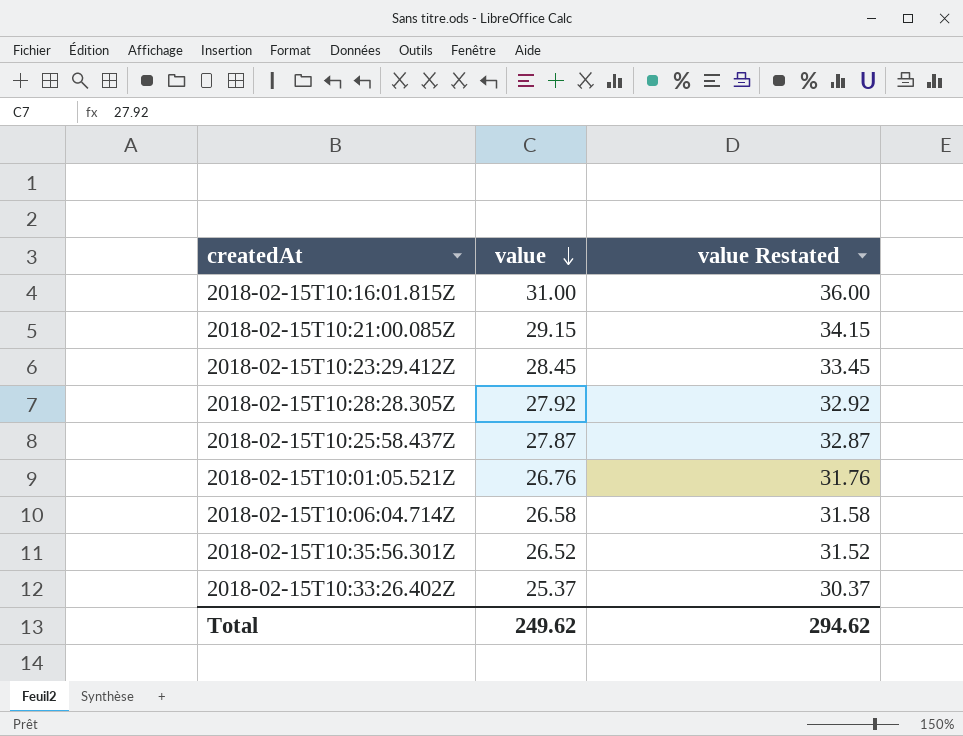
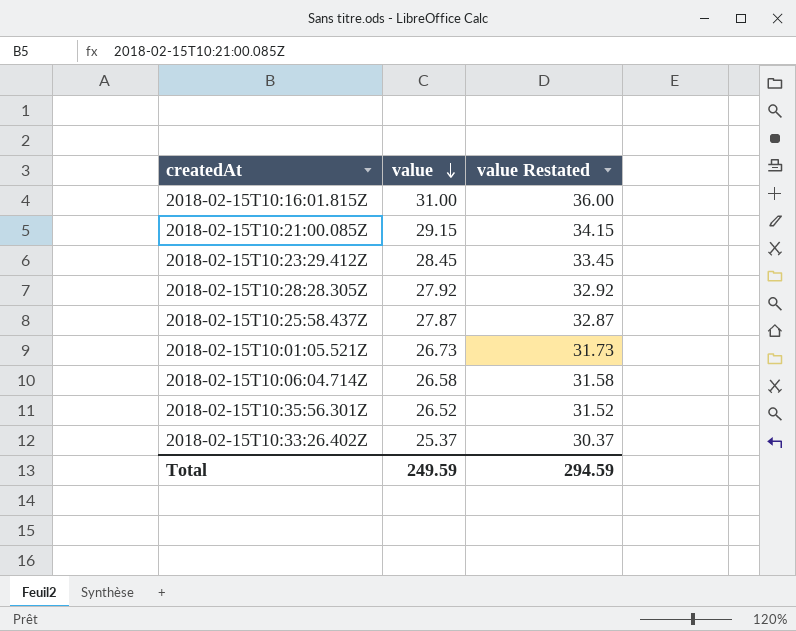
2018-02-15T10:01:05.521Z | value: 26.76 -> 26.73
2018-02-15T10:01:05.521Z | value Restated: 31.76 -> 31.73
Total | value: 249.62 -> 249.59
Total | value Restated: 294.62 -> 294.59

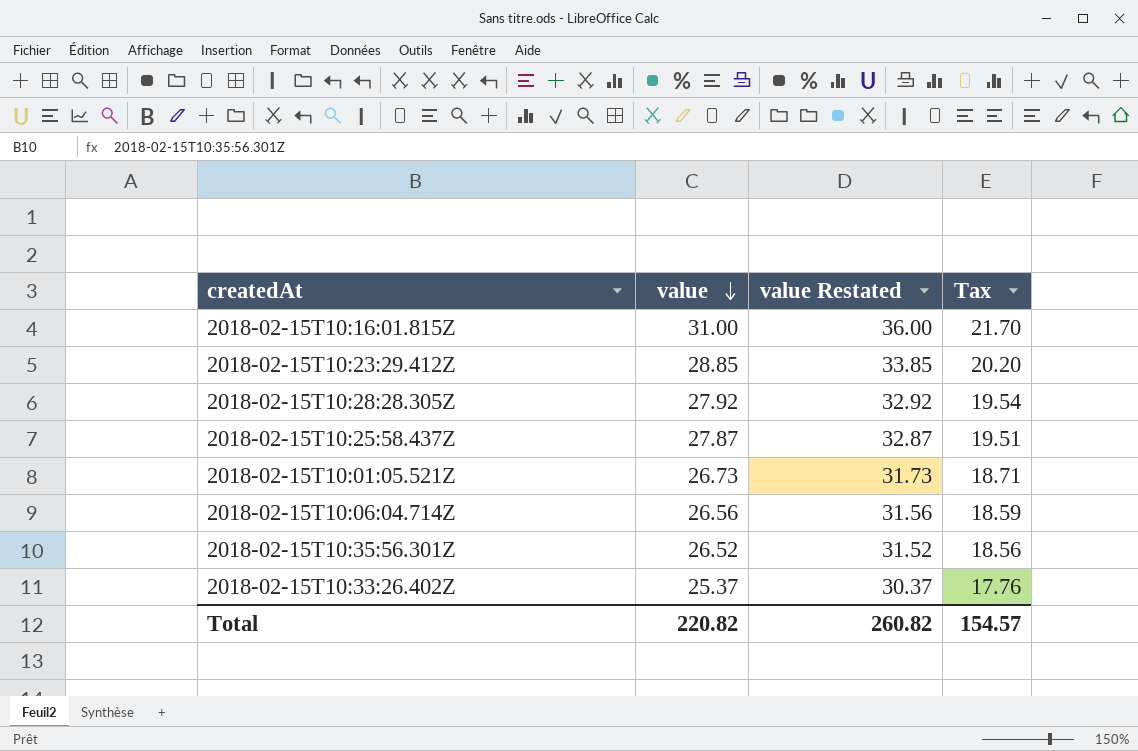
column Tax | formula: none -> [value] * 0.7
row 2018-02-15T10:21:00.085Z: 29.15 | 34.15 -> none
2018-02-15T10:23:29.412Z | value: 28.45 -> 28.85
2018-02-15T10:23:29.412Z | value Restated: 33.45 -> 33.85
2018-02-15T10:06:04.714Z | value: 26.58 -> 26.56
2018-02-15T10:06:04.714Z | value Restated: 31.58 -> 31.56
Total | value: 249.59 -> 220.82
Total | value Restated: 294.59 -> 260.82

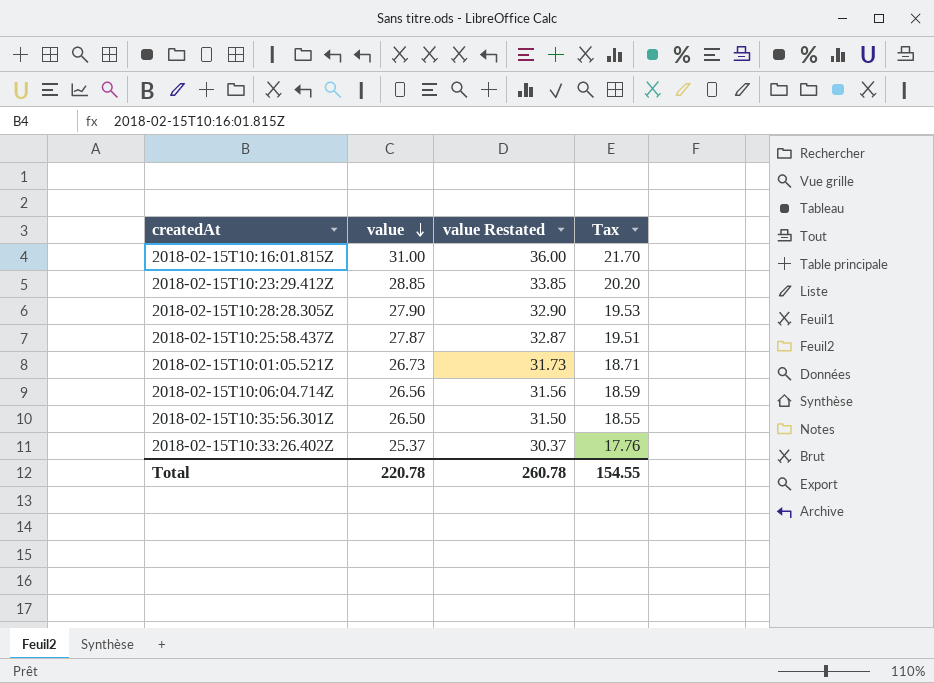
2018-02-15T10:28:28.305Z | value: 27.92 -> 27.90
2018-02-15T10:28:28.305Z | value Restated: 32.92 -> 32.90
2018-02-15T10:28:28.305Z | Tax: 19.54 -> 19.53
2018-02-15T10:35:56.301Z | value: 26.52 -> 26.50
2018-02-15T10:35:56.301Z | value Restated: 31.52 -> 31.50
2018-02-15T10:35:56.301Z | Tax: 18.56 -> 18.55
Total | value: 220.82 -> 220.78
Total | value Restated: 260.82 -> 260.78
Total | Tax: 154.57 -> 154.55

